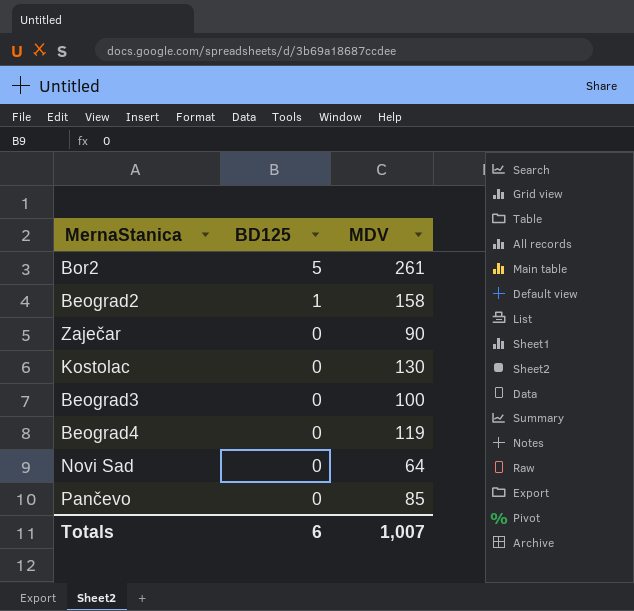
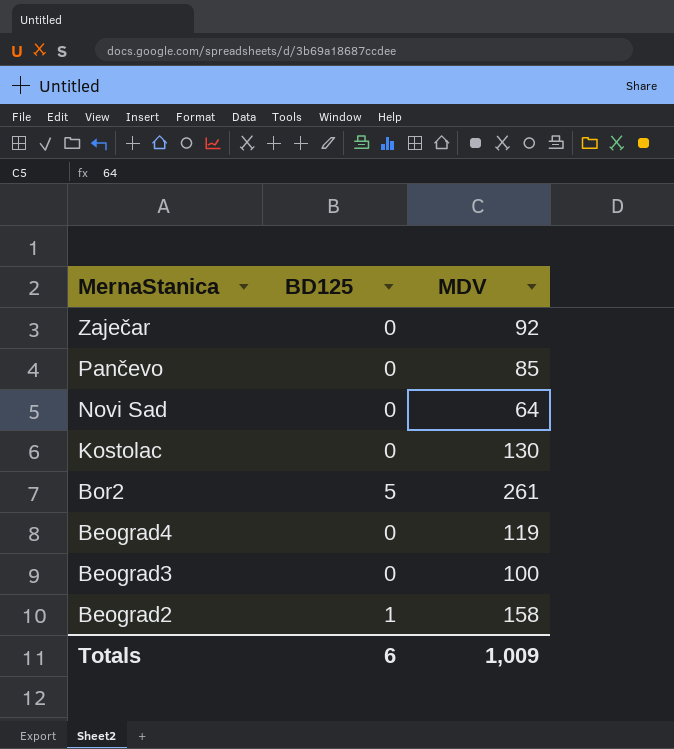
row order: BD125 descending -> MernaStanica descending
Zaječar | MDV: 90 -> 92
Totals | MDV: 1,007 -> 1,009

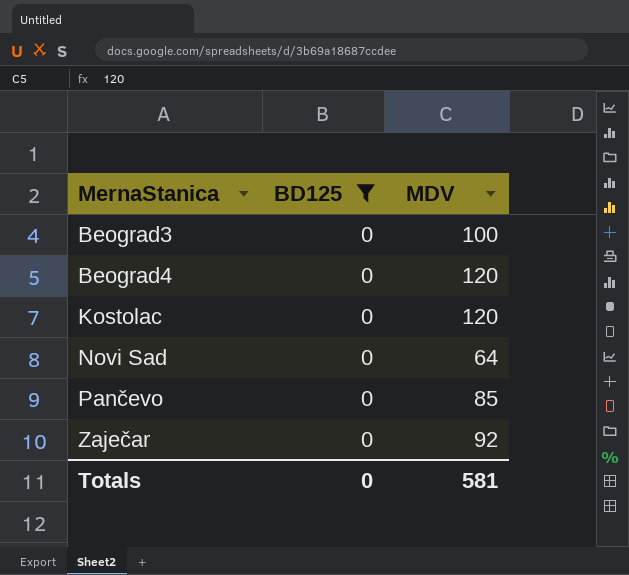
filter: none -> BD125 = 0
row order: MernaStanica descending -> MernaStanica ascending
Beograd4 | MDV: 119 -> 120
Kostolac | MDV: 130 -> 120
Totals | BD125: 6 -> 0
Totals | MDV: 1,009 -> 581

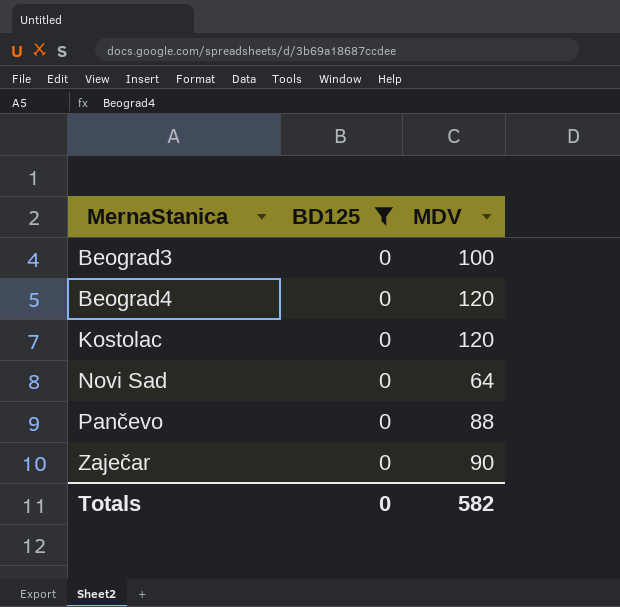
Pančevo | MDV: 85 -> 88
Zaječar | MDV: 92 -> 90
Totals | MDV: 581 -> 582

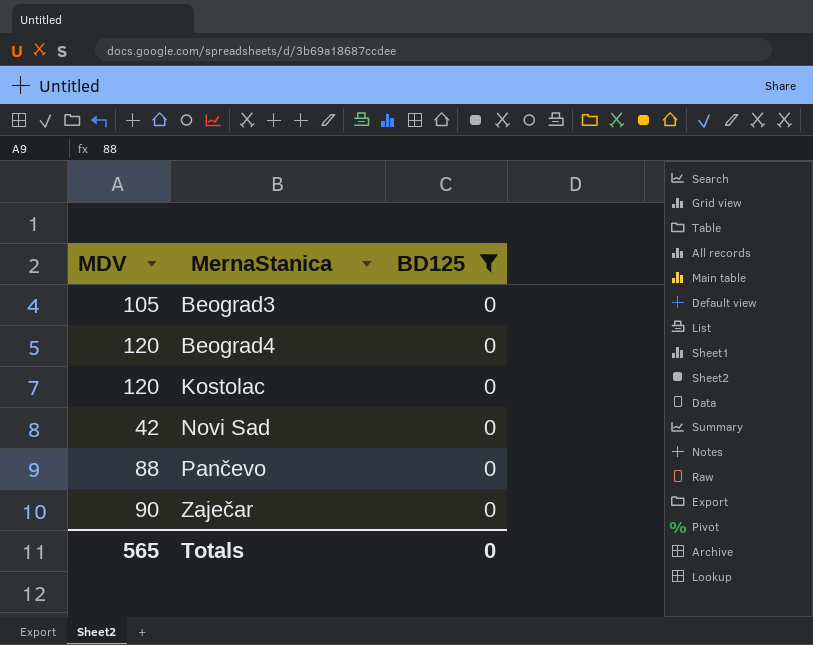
column MDV | position: 3 -> 1
Beograd3 | MDV: 100 -> 105
Novi Sad | MDV: 64 -> 42
Totals | MDV: 582 -> 565

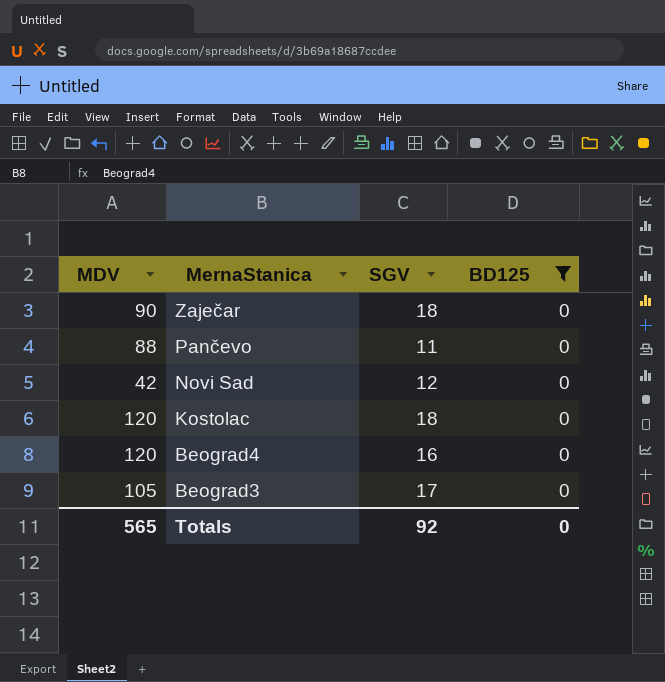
row order: MernaStanica ascending -> MernaStanica descending
column SGV | position: none -> 3

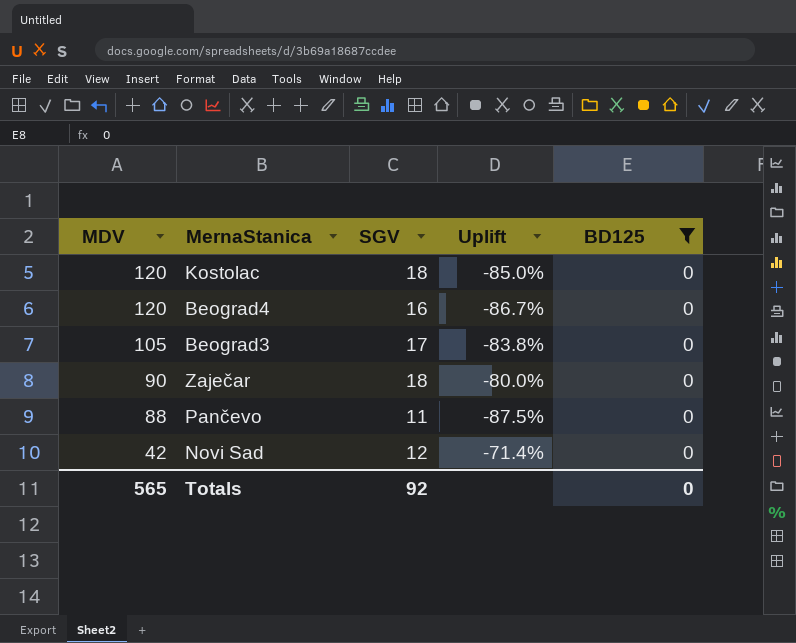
row order: MernaStanica descending -> MDV descending
column Uplift | formula: none -> ([SGV] - [MDV]) / [MDV]

